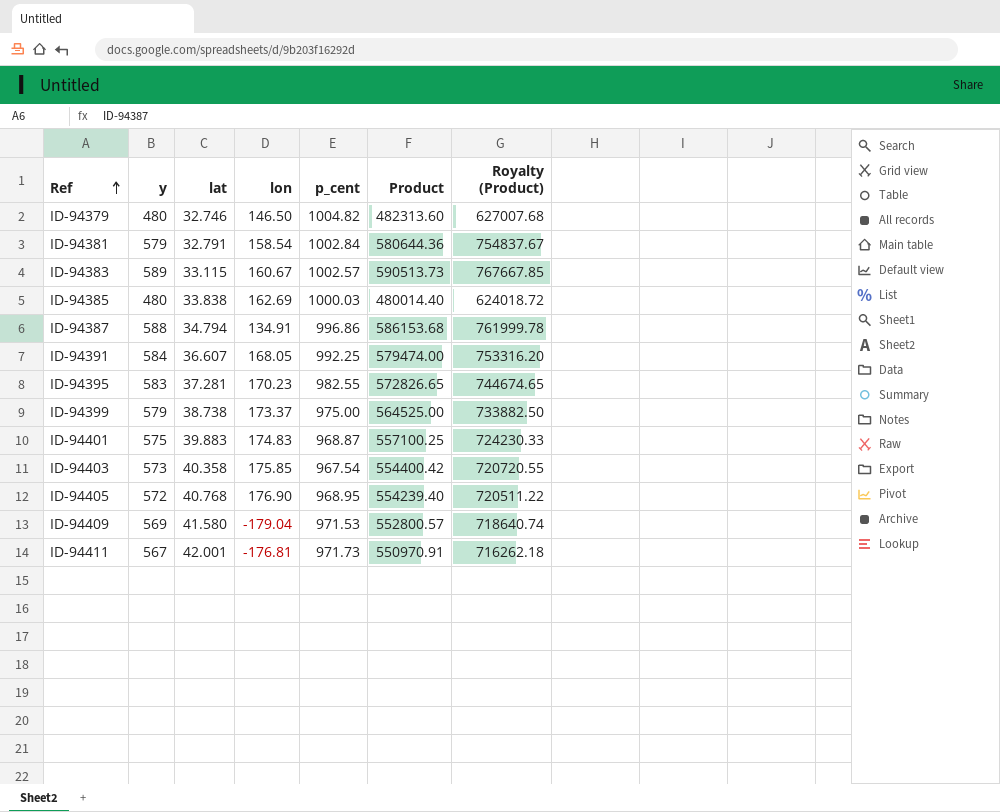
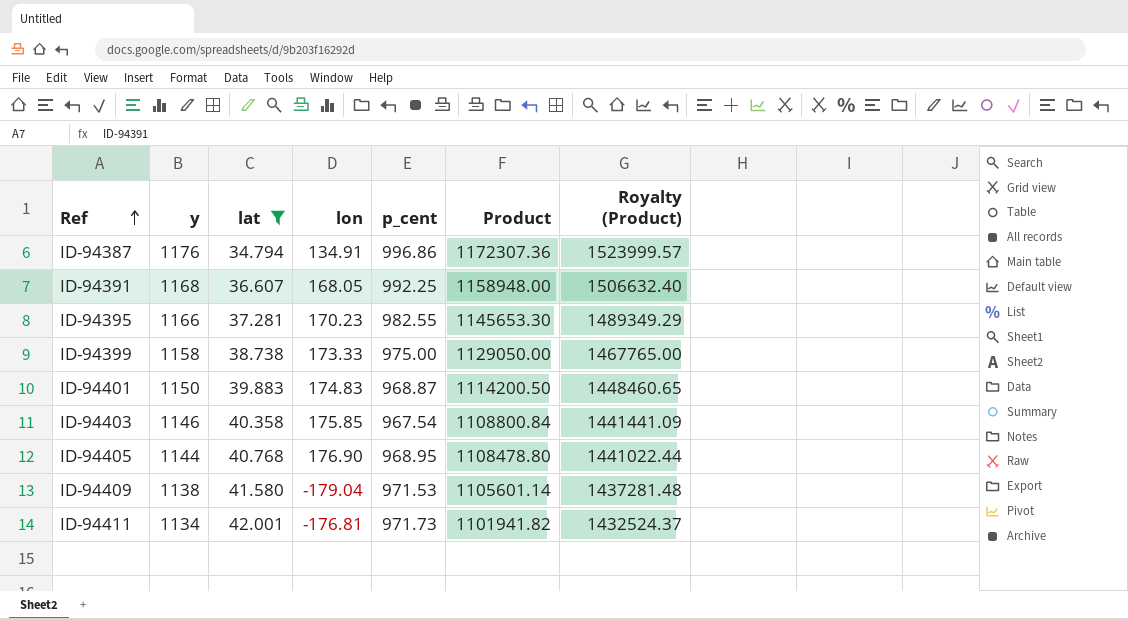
filter: none -> lat >= 34.794
ID-94387 | y: 588 -> 1176
ID-94387 | Product: 586153.68 -> 1172307.36
ID-94387 | Royalty (Product): 761999.78 -> 1523999.57
ID-94391 | y: 584 -> 1168
ID-94391 | Product: 579474.00 -> 1158948.00
ID-94391 | Royalty (Product): 753316.20 -> 1506632.40
ID-94395 | y: 583 -> 1166
ID-94395 | Product: 572826.65 -> 1145653.30
ID-94395 | Royalty (Product): 744674.65 -> 1489349.29
ID-94399 | y: 579 -> 1158
ID-94399 | lon: 173.37 -> 173.33
ID-94399 | Product: 564525.00 -> 1129050.00
ID-94399 | Royalty (Product): 733882.50 -> 1467765.00
ID-94401 | y: 575 -> 1150
ID-94401 | Product: 557100.25 -> 1114200.50
ID-94401 | Royalty (Product): 724230.33 -> 1448460.65
ID-94403 | y: 573 -> 1146
ID-94403 | Product: 554400.42 -> 1108800.84
ID-94403 | Royalty (Product): 720720.55 -> 1441441.09
ID-94405 | y: 572 -> 1144
ID-94405 | Product: 554239.40 -> 1108478.80
ID-94405 | Royalty (Product): 720511.22 -> 1441022.44
ID-94409 | y: 569 -> 1138
ID-94409 | Product: 552800.57 -> 1105601.14
ID-94409 | Royalty (Product): 718640.74 -> 1437281.48
ID-94411 | y: 567 -> 1134
ID-94411 | Product: 550970.91 -> 1101941.82
ID-94411 | Royalty (Product): 716262.18 -> 1432524.37

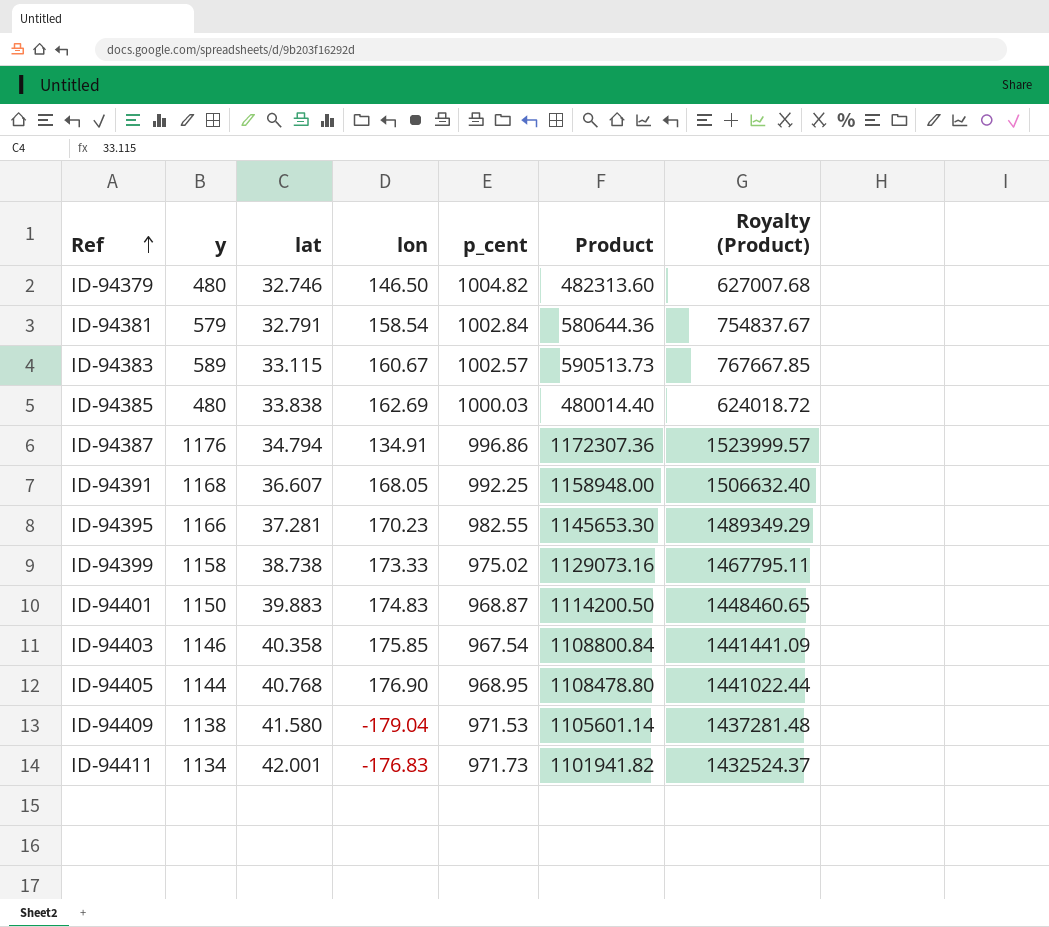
filter: lat >= 34.794 -> none
ID-94399 | p_cent: 975.00 -> 975.02
ID-94399 | Product: 1129050.00 -> 1129073.16
ID-94399 | Royalty (Product): 1467765.00 -> 1467795.11
ID-94411 | lon: -176.81 -> -176.83

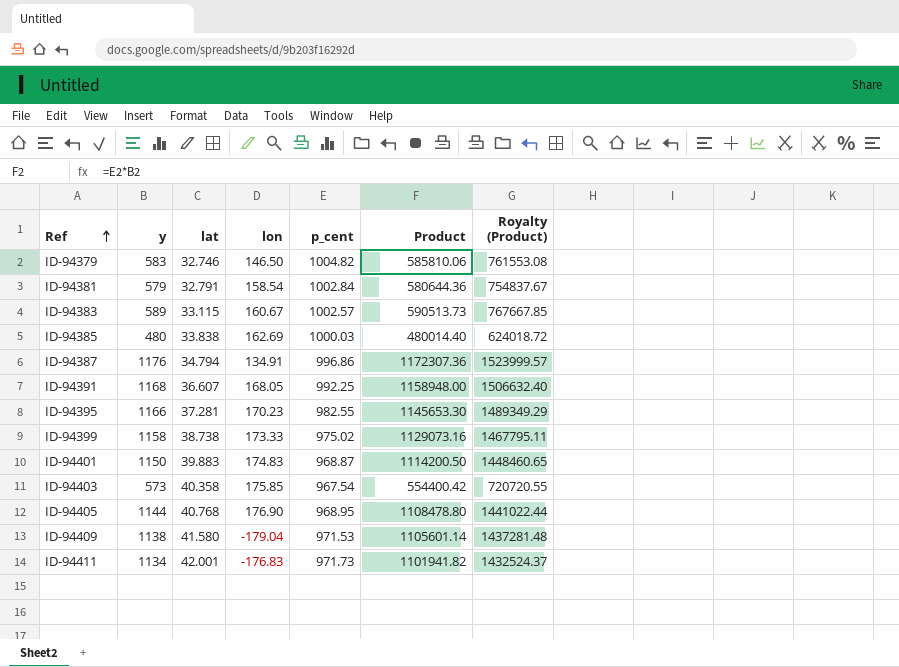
ID-94379 | y: 480 -> 583
ID-94379 | Product: 482313.60 -> 585810.06
ID-94379 | Royalty (Product): 627007.68 -> 761553.08
ID-94403 | y: 1146 -> 573
ID-94403 | Product: 1108800.84 -> 554400.42
ID-94403 | Royalty (Product): 1441441.09 -> 720720.55

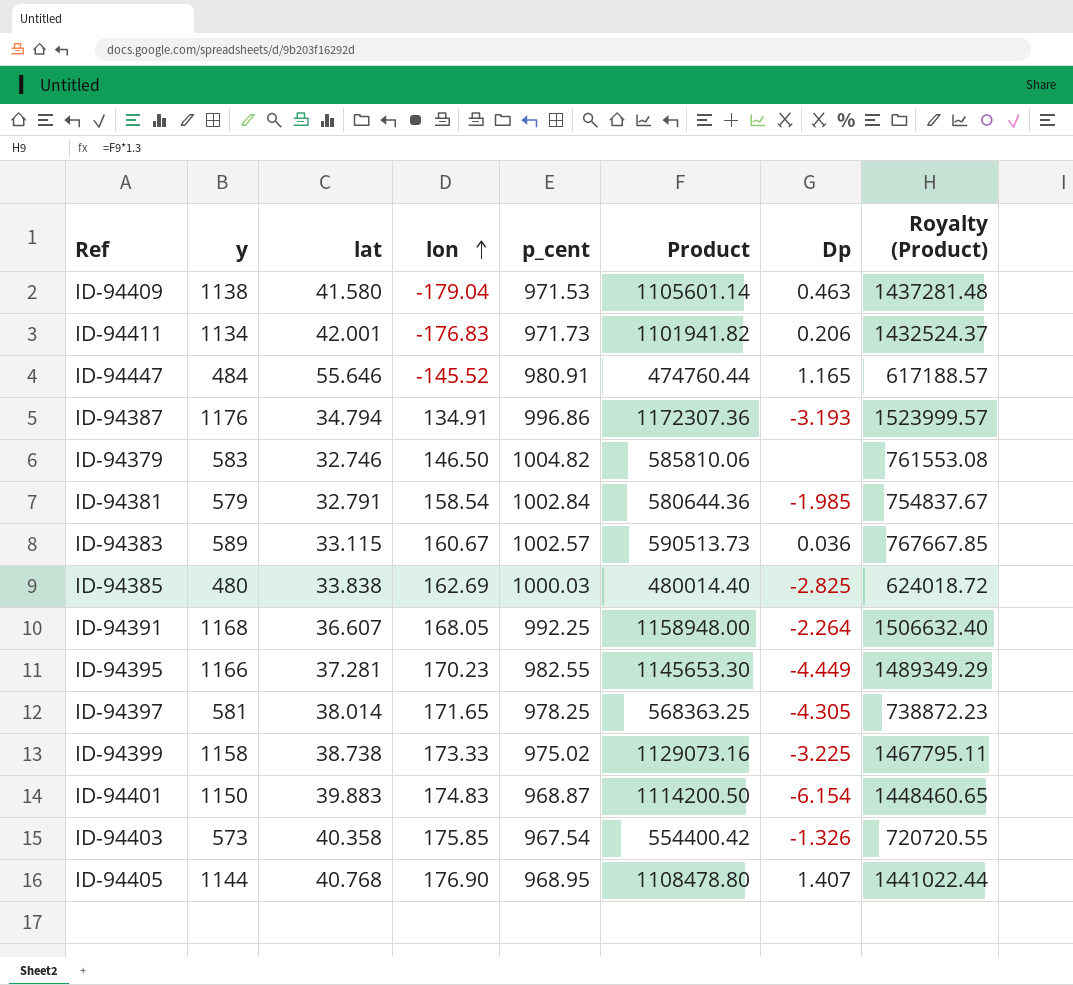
row order: Ref ascending -> lon ascending
column Dp | position: none -> 7
row ID-94447: none -> 484 | 55.646 | -145.52 | 980.91 | 474760.44 | 1.165 | 617188.57
row ID-94397: none -> 581 | 38.014 | 171.65 | 978.25 | 568363.25 | -4.305 | 738872.23

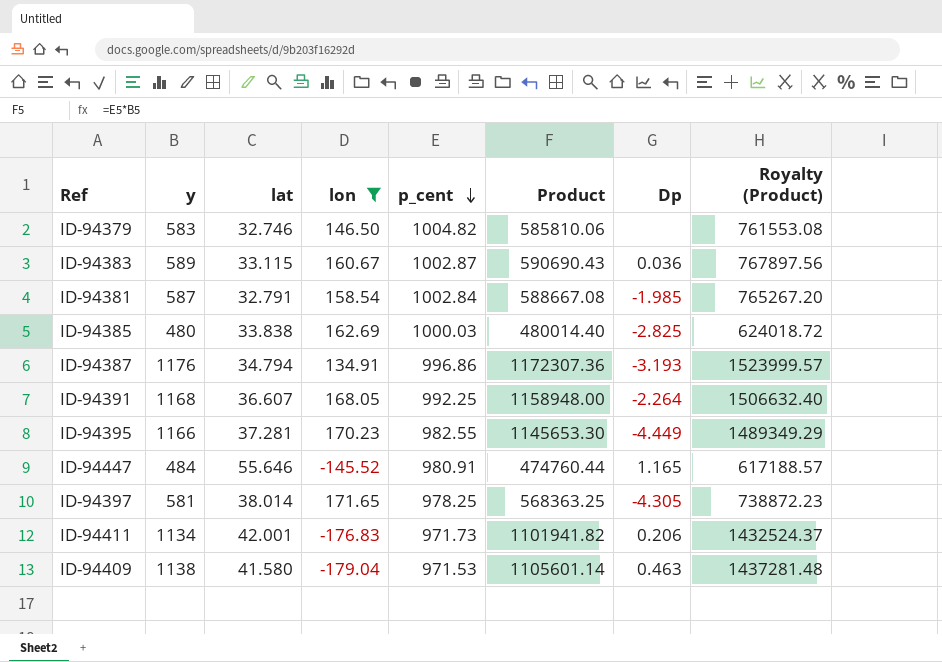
filter: none -> lon <= 171.65
row order: lon ascending -> p_cent descending
ID-94383 | p_cent: 1002.57 -> 1002.87
ID-94383 | Product: 590513.73 -> 590690.43
ID-94383 | Royalty (Product): 767667.85 -> 767897.56
ID-94381 | y: 579 -> 587
ID-94381 | Product: 580644.36 -> 588667.08
ID-94381 | Royalty (Product): 754837.67 -> 765267.20

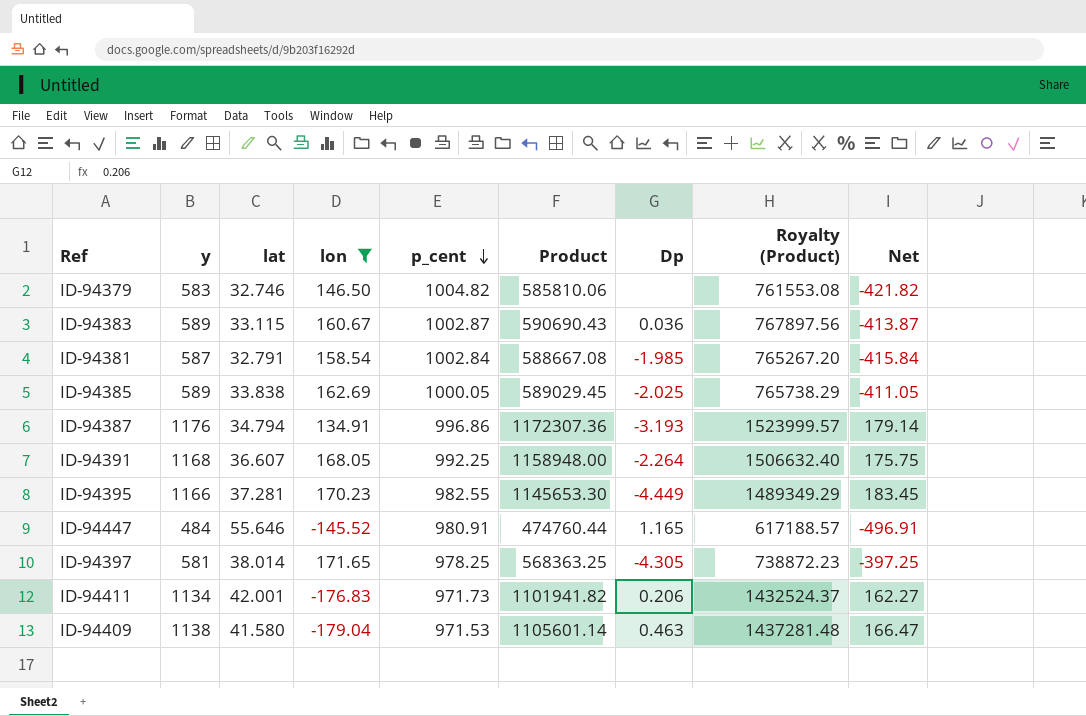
column Net | formula: none -> [y] - [p_cent]
ID-94385 | y: 480 -> 589
ID-94385 | p_cent: 1000.03 -> 1000.05
ID-94385 | Product: 480014.40 -> 589029.45
ID-94385 | Dp: -2.825 -> -2.025
ID-94385 | Royalty (Product): 624018.72 -> 765738.29

